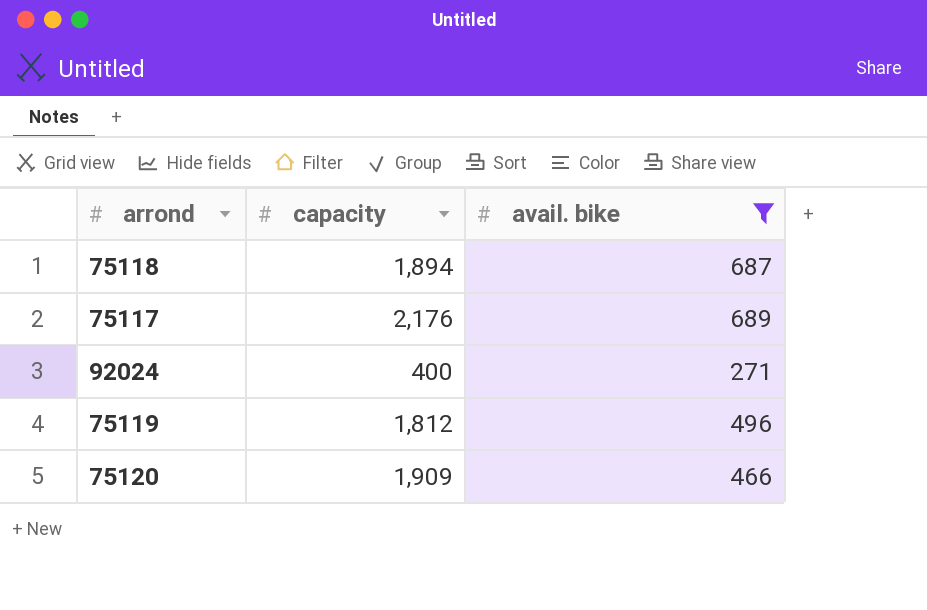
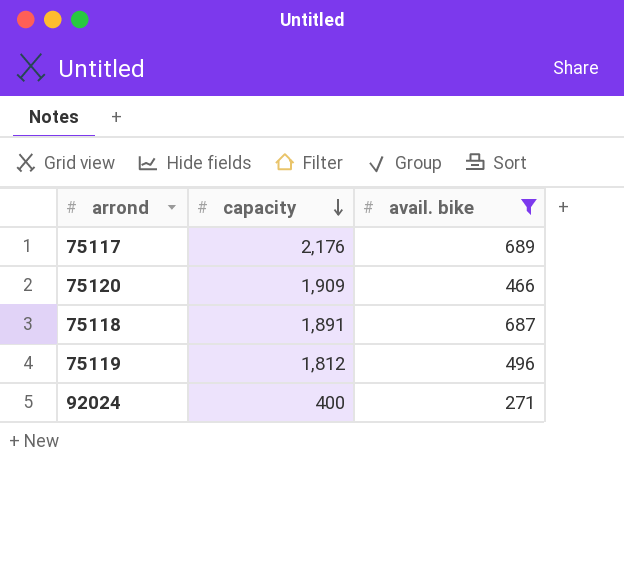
row order: none -> capacity descending
75118 | capacity: 1,894 -> 1,891

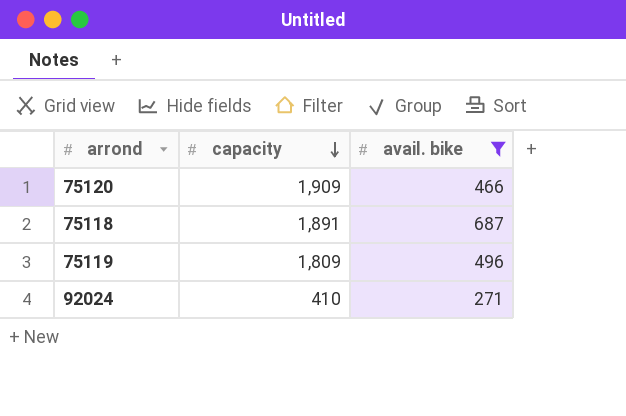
row 75117: 2,176 | 689 -> none
75119 | capacity: 1,812 -> 1,809
92024 | capacity: 400 -> 410

